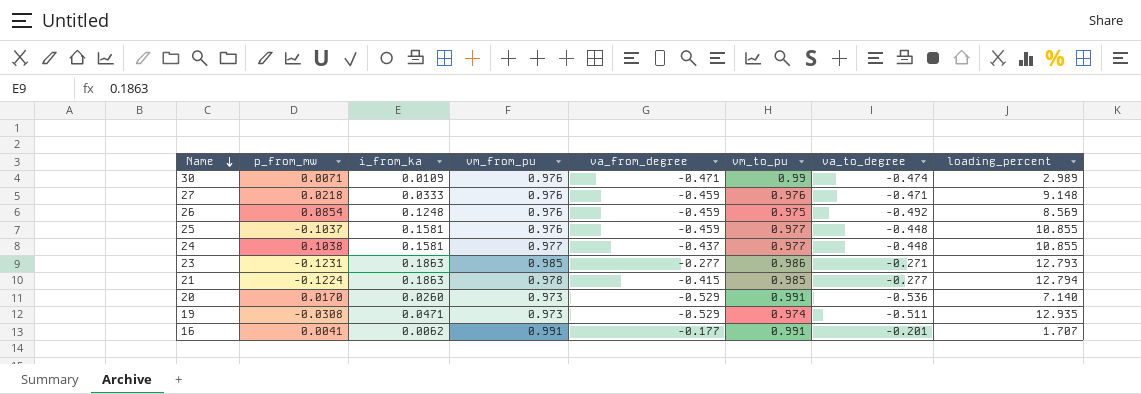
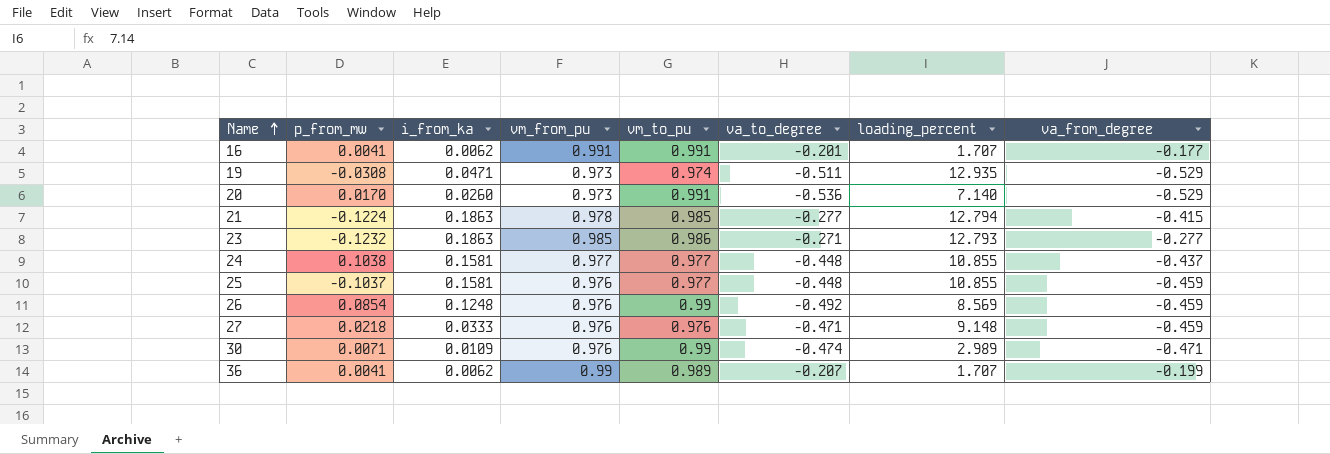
row order: Name descending -> Name ascending
column va_from_degree | position: 5 -> 8
23 | p_from_mw: -0.1231 -> -0.1232
26 | vm_to_pu: 0.975 -> 0.99
row 36: none -> 0.0041 | 0.0062 | 0.99 | 0.989 | -0.207 | 1.707 | -0.199

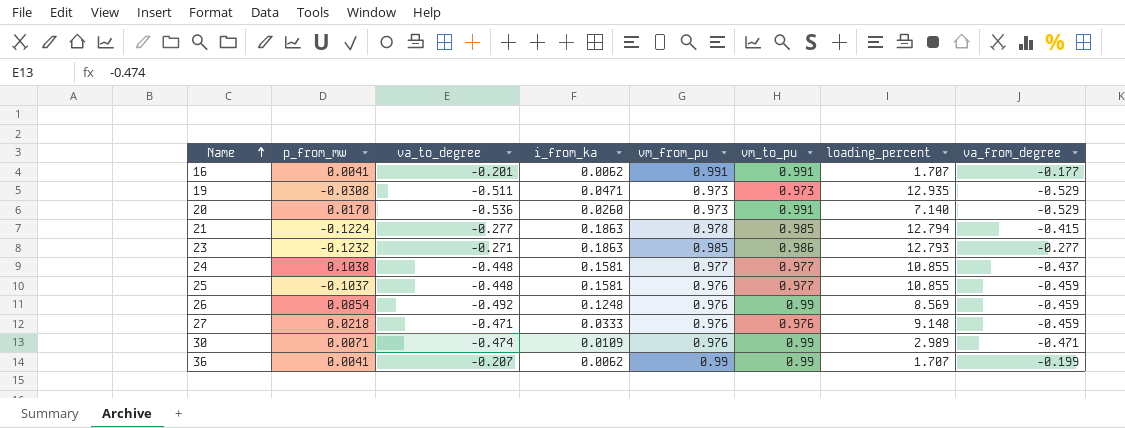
column va_to_degree | position: 6 -> 3
19 | vm_to_pu: 0.974 -> 0.973
36 | vm_to_pu: 0.989 -> 0.99

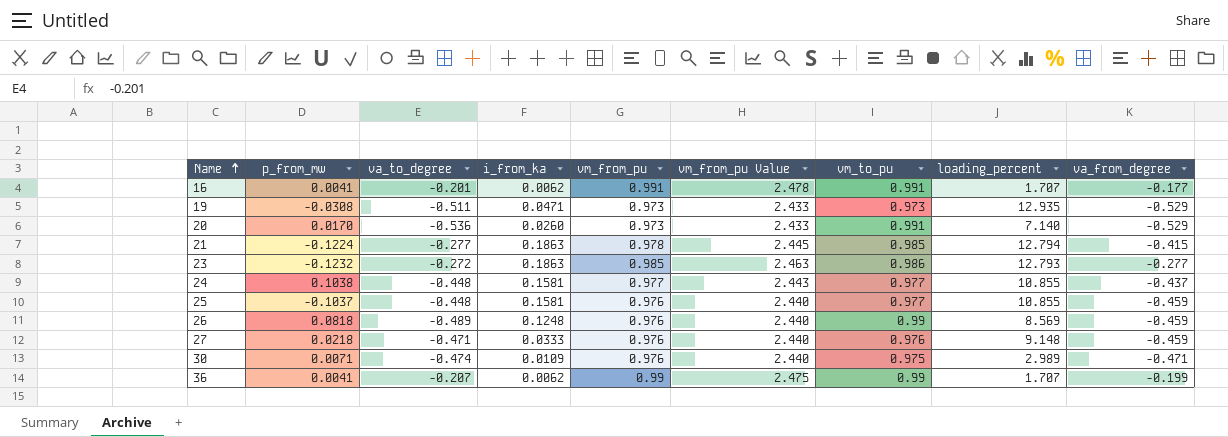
column vm_from_pu Value | formula: none -> [vm_from_pu] * 2.5
23 | va_to_degree: -0.271 -> -0.272
26 | p_from_mw: 0.0854 -> 0.0818
26 | va_to_degree: -0.492 -> -0.489
30 | vm_to_pu: 0.99 -> 0.975

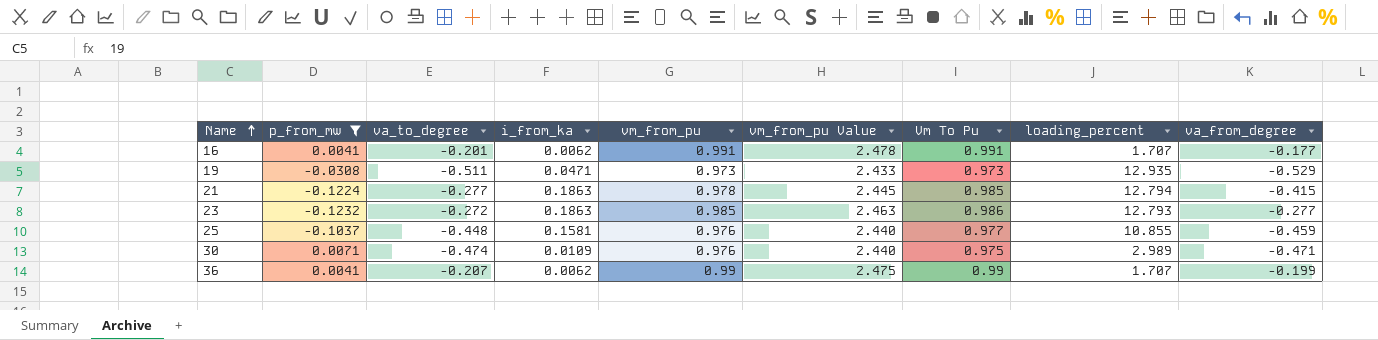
filter: none -> p_from_mw <= 0.0071
column name: vm_to_pu -> Vm To Pu

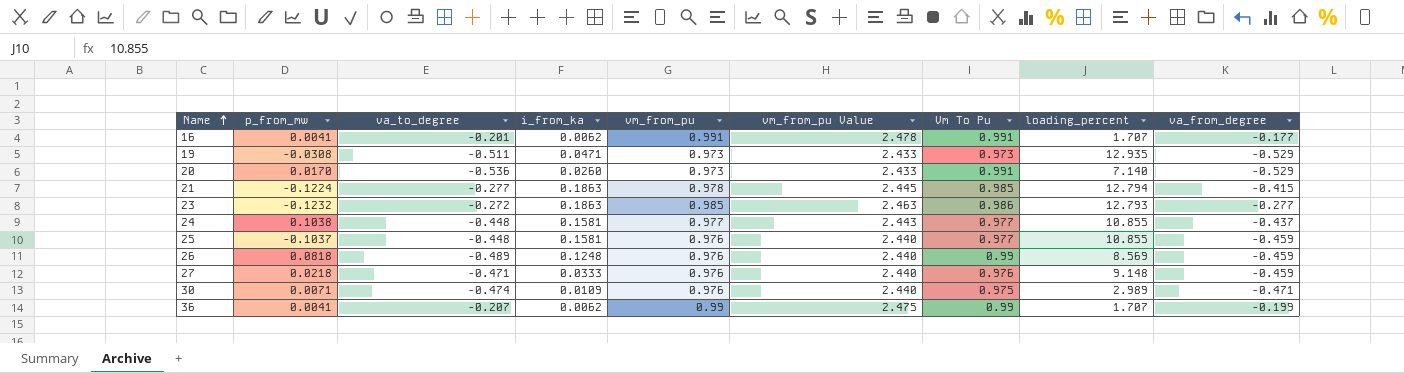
filter: p_from_mw <= 0.0071 -> none

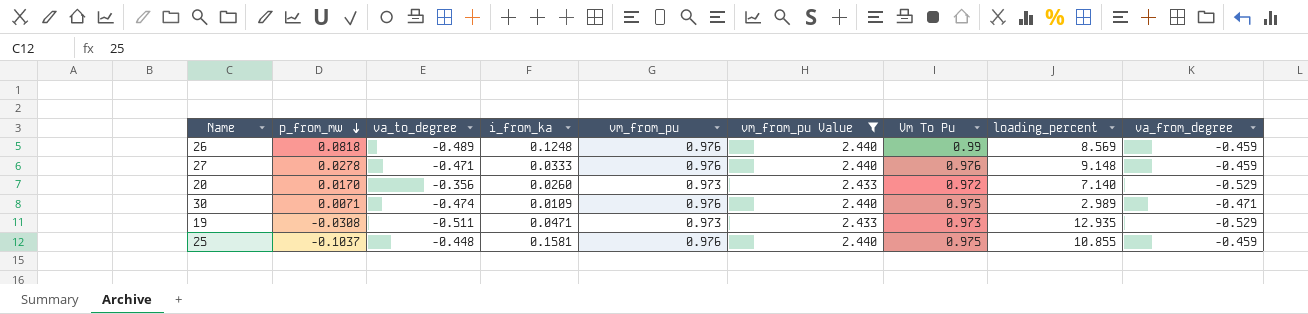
filter: none -> vm_from_pu Value <= 2.440
row order: Name ascending -> p_from_mw descending
27 | p_from_mw: 0.0218 -> 0.0278
20 | va_to_degree: -0.536 -> -0.356
20 | Vm To Pu: 0.991 -> 0.972
25 | Vm To Pu: 0.977 -> 0.975

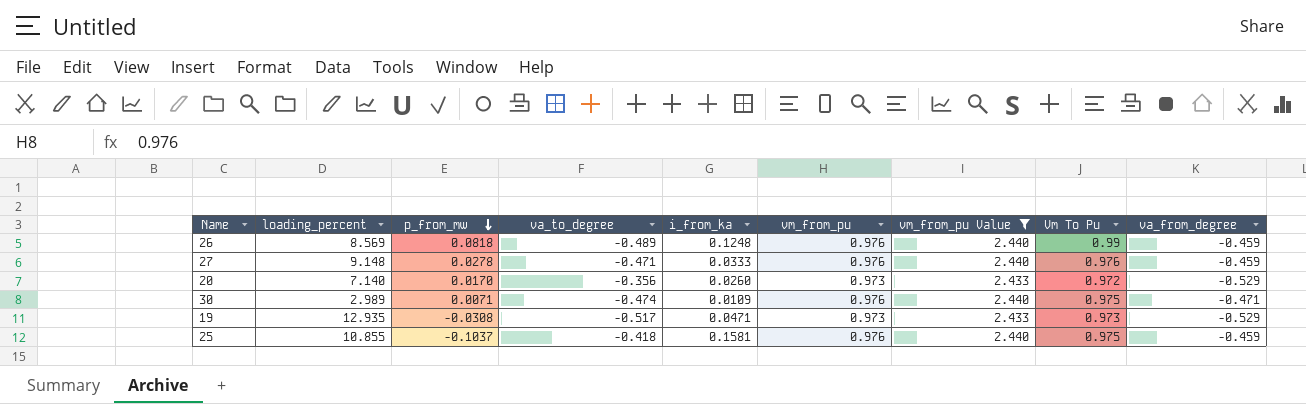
column loading_percent | position: 8 -> 2
19 | va_to_degree: -0.511 -> -0.517
25 | va_to_degree: -0.448 -> -0.418

